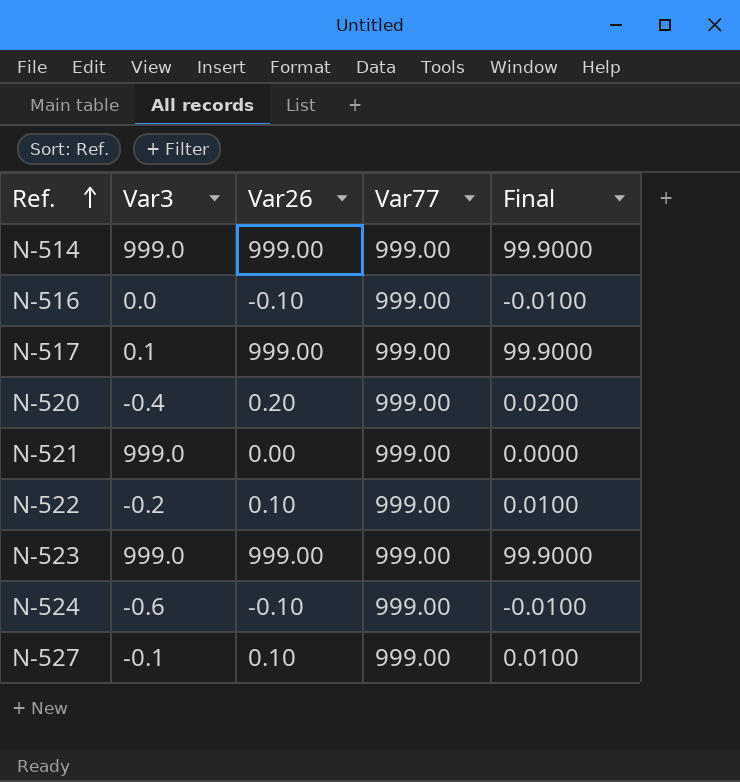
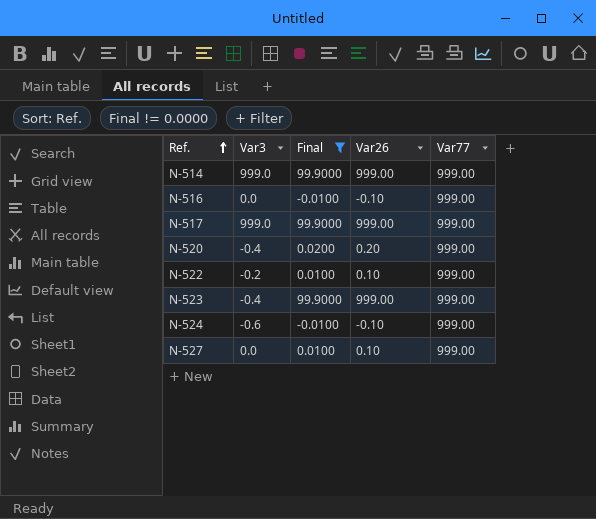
filter: none -> Final != 0.0000
column Final | position: 5 -> 3
N-517 | Var3: 0.1 -> 999.0
N-523 | Var3: 999.0 -> -0.4
N-527 | Var3: -0.1 -> 0.0

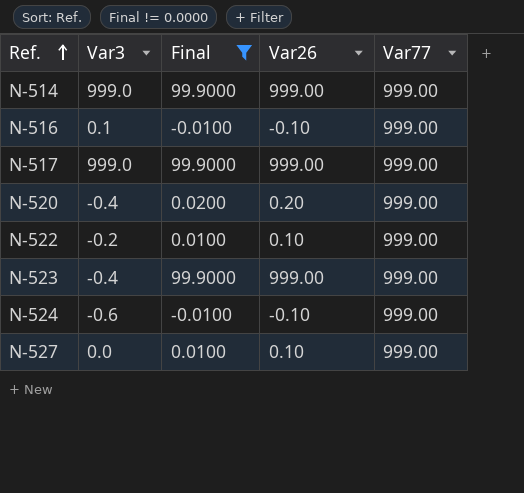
N-516 | Var3: 0.0 -> 0.1

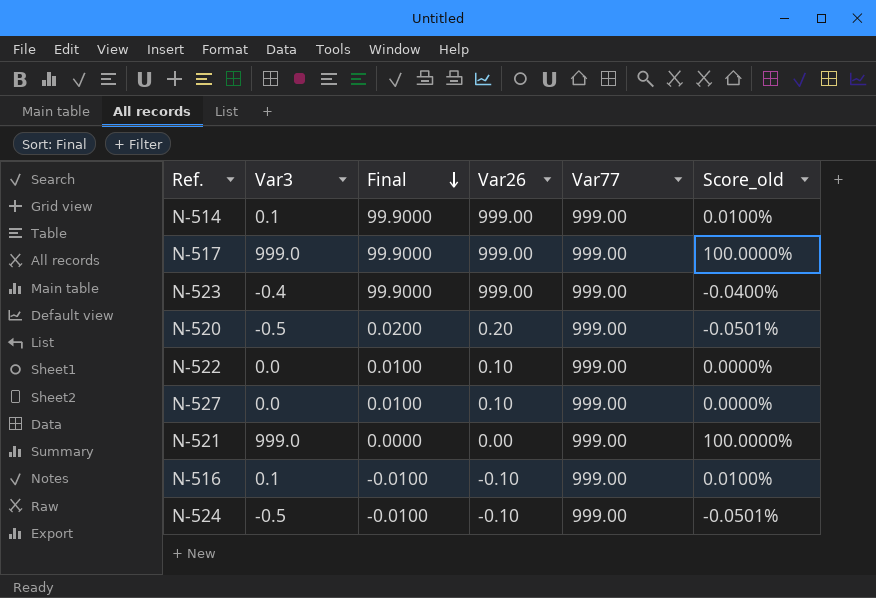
filter: Final != 0.0000 -> none
row order: Ref. ascending -> Final descending
column Score_old | formula: none -> [Var3] / [Var77]
N-514 | Var3: 999.0 -> 0.1
N-520 | Var3: -0.4 -> -0.5
N-522 | Var3: -0.2 -> 0.0
N-524 | Var3: -0.6 -> -0.5

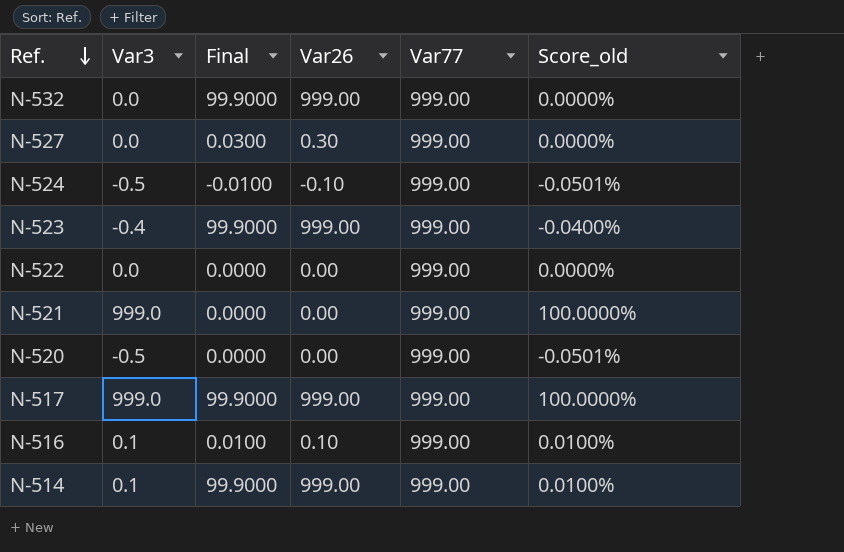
row order: Final descending -> Ref. descending
row N-532: none -> 0.0 | 99.9000 | 999.00 | 999.00 | 0.0000%
N-527 | Final: 0.0100 -> 0.0300
N-527 | Var26: 0.10 -> 0.30
N-522 | Final: 0.0100 -> 0.0000
N-522 | Var26: 0.10 -> 0.00
N-520 | Final: 0.0200 -> 0.0000
N-520 | Var26: 0.20 -> 0.00
N-516 | Final: -0.0100 -> 0.0100
N-516 | Var26: -0.10 -> 0.10

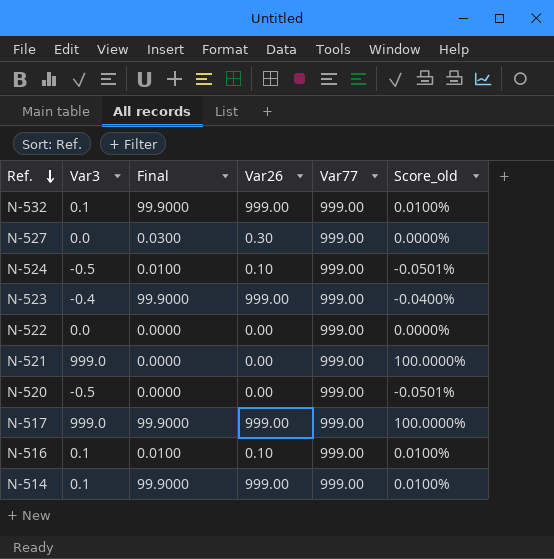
N-532 | Var3: 0.0 -> 0.1
N-532 | Score_old: 0.0000% -> 0.0100%
N-524 | Final: -0.0100 -> 0.0100
N-524 | Var26: -0.10 -> 0.10

